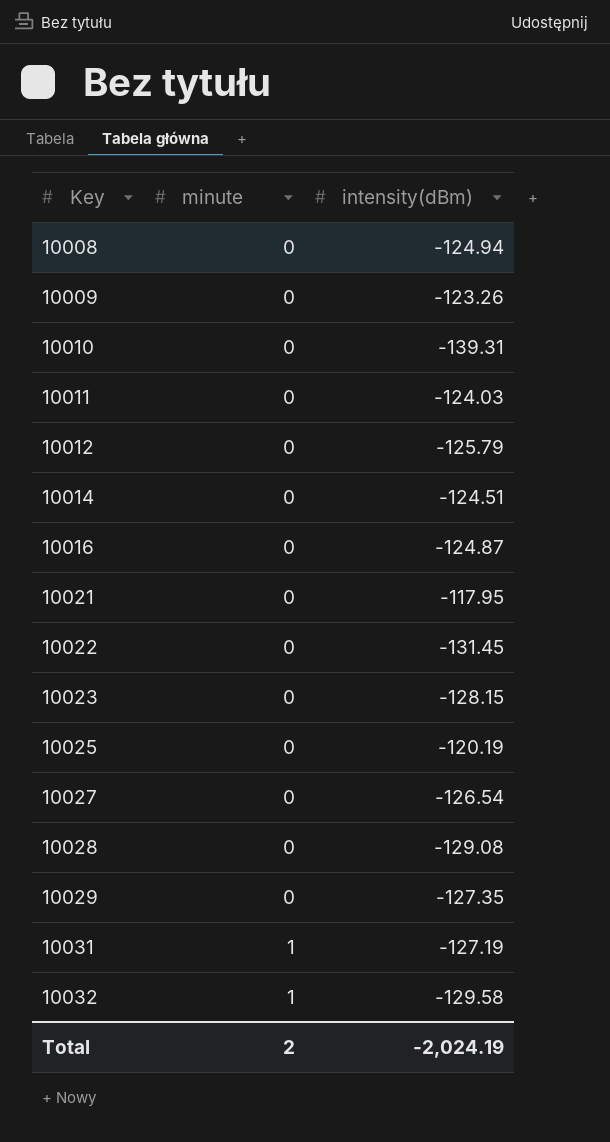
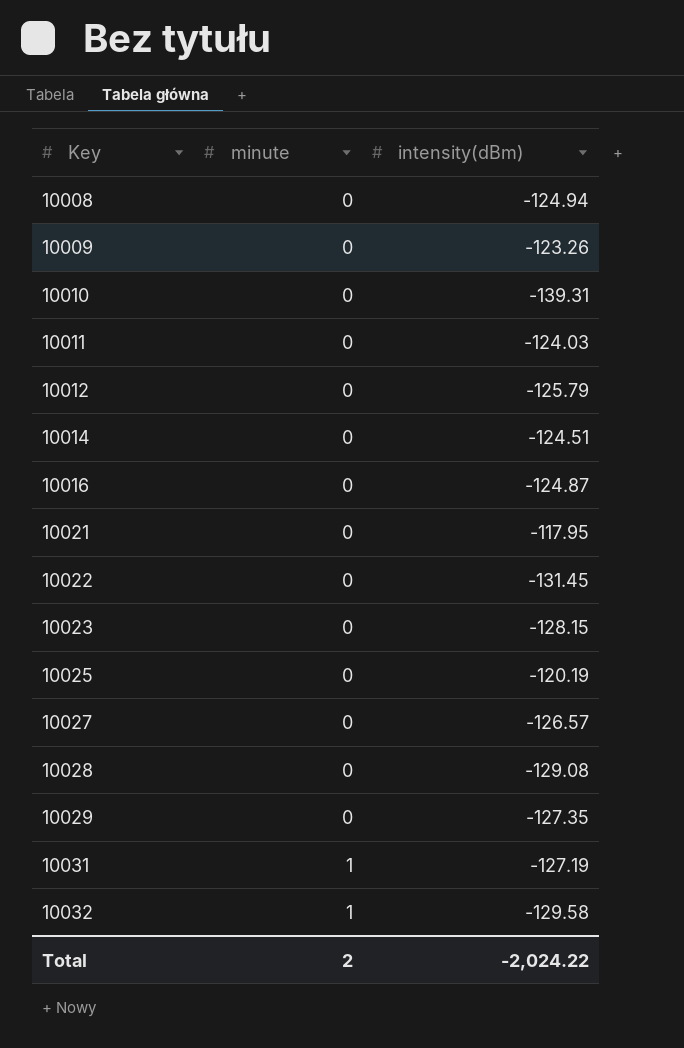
10027 | intensity(dBm): -126.54 -> -126.57
Total | intensity(dBm): -2,024.19 -> -2,024.22

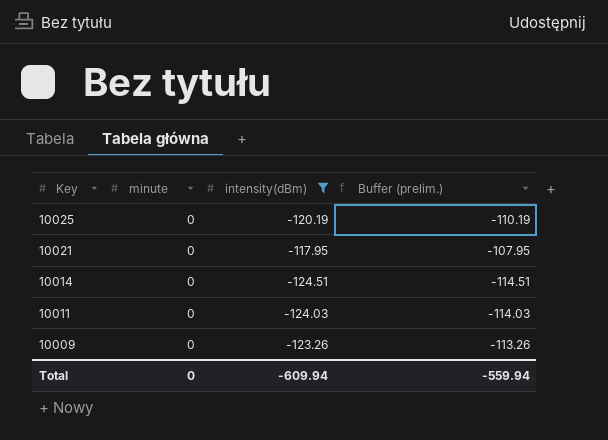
filter: none -> intensity(dBm) >= -124.51
row order: Key ascending -> Key descending
column Buffer (prelim.) | formula: none -> [intensity(dBm)] + 10
Total | minute: 2 -> 0
Total | intensity(dBm): -2,024.22 -> -609.94

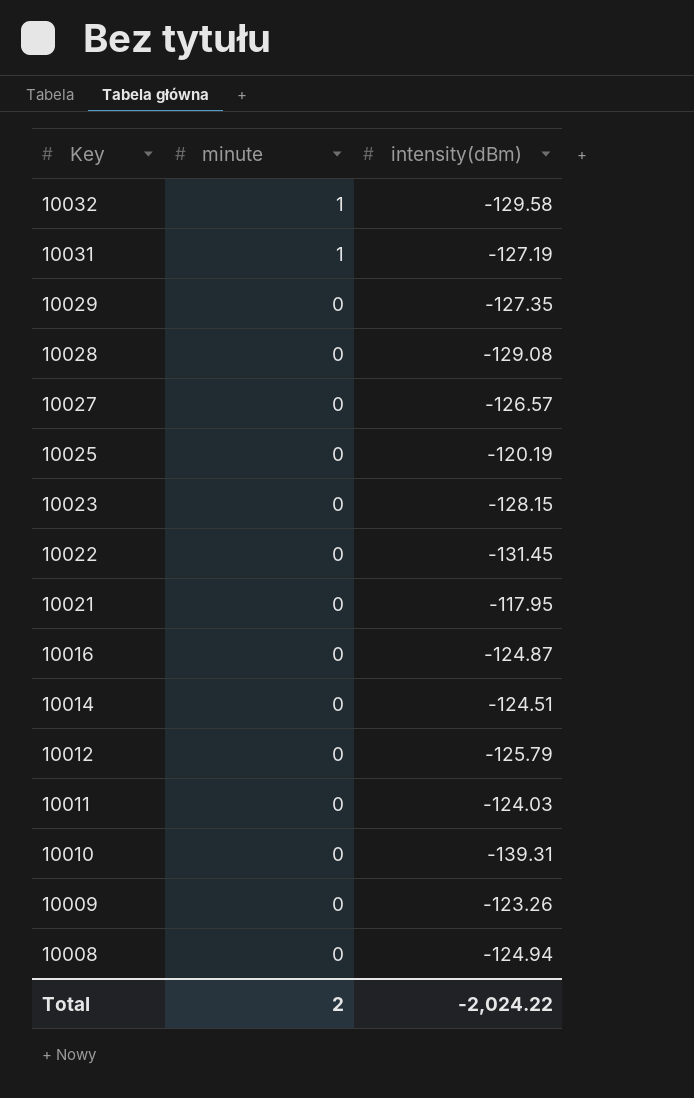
filter: intensity(dBm) >= -124.51 -> none
column Buffer (prelim.) | formula: [intensity(dBm)] + 10 -> none
Total | minute: 0 -> 2
Total | intensity(dBm): -609.94 -> -2,024.22

